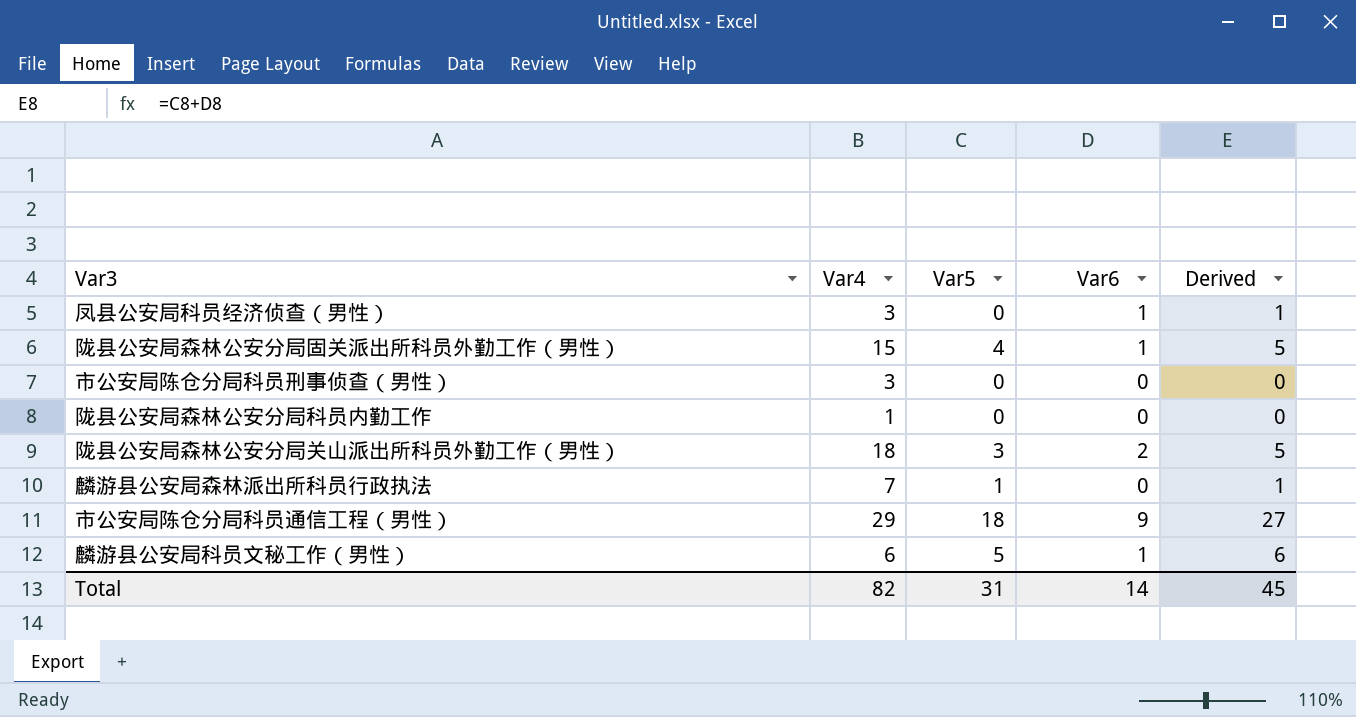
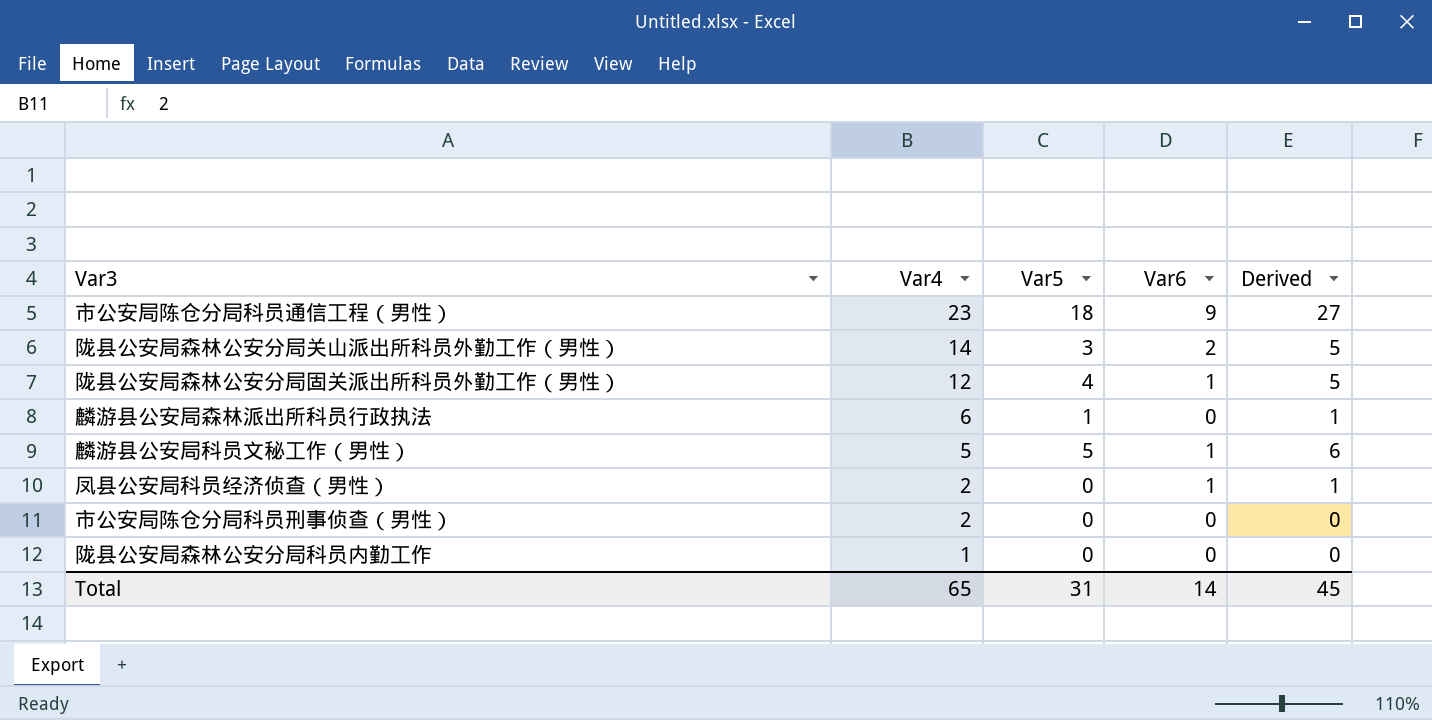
row order: none -> Var4 descending
市公安局陈仓分局科员通信工程（男性） | Var4: 29 -> 23
陇县公安局森林公安分局关山派出所科员外勤工作（男性） | Var4: 18 -> 14
陇县公安局森林公安分局固关派出所科员外勤工作（男性） | Var4: 15 -> 12
麟游县公安局森林派出所科员行政执法 | Var4: 7 -> 6
麟游县公安局科员文秘工作（男性） | Var4: 6 -> 5
凤县公安局科员经济侦查（男性） | Var4: 3 -> 2
市公安局陈仓分局科员刑事侦查（男性） | Var4: 3 -> 2
Total | Var4: 82 -> 65

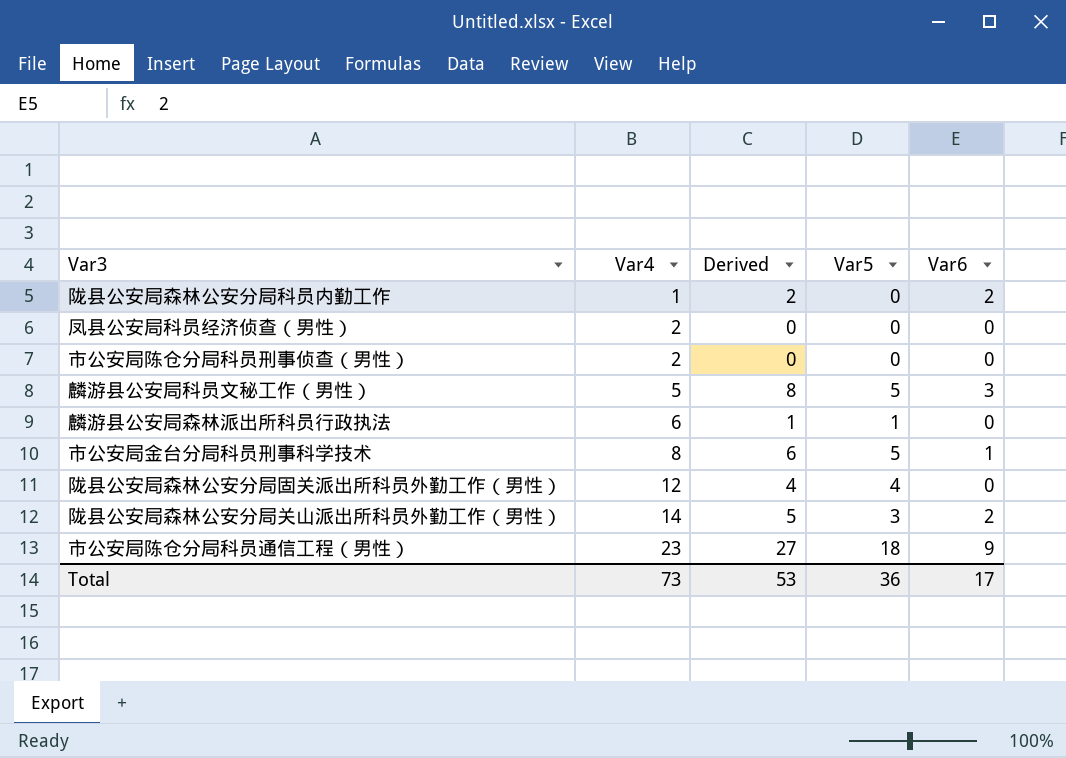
row order: Var4 descending -> Var4 ascending
column Derived | position: 5 -> 3
陇县公安局森林公安分局科员内勤工作 | Derived: 0 -> 2
陇县公安局森林公安分局科员内勤工作 | Var6: 0 -> 2
凤县公安局科员经济侦查（男性） | Derived: 1 -> 0
凤县公安局科员经济侦查（男性） | Var6: 1 -> 0
麟游县公安局科员文秘工作（男性） | Derived: 6 -> 8
麟游县公安局科员文秘工作（男性） | Var6: 1 -> 3
row 市公安局金台分局科员刑事科学技术: none -> 8 | 6 | 5 | 1
陇县公安局森林公安分局固关派出所科员外勤工作（男性） | Derived: 5 -> 4
陇县公安局森林公安分局固关派出所科员外勤工作（男性） | Var6: 1 -> 0
Total | Var4: 65 -> 73
Total | Derived: 45 -> 53
Total | Var5: 31 -> 36
Total | Var6: 14 -> 17

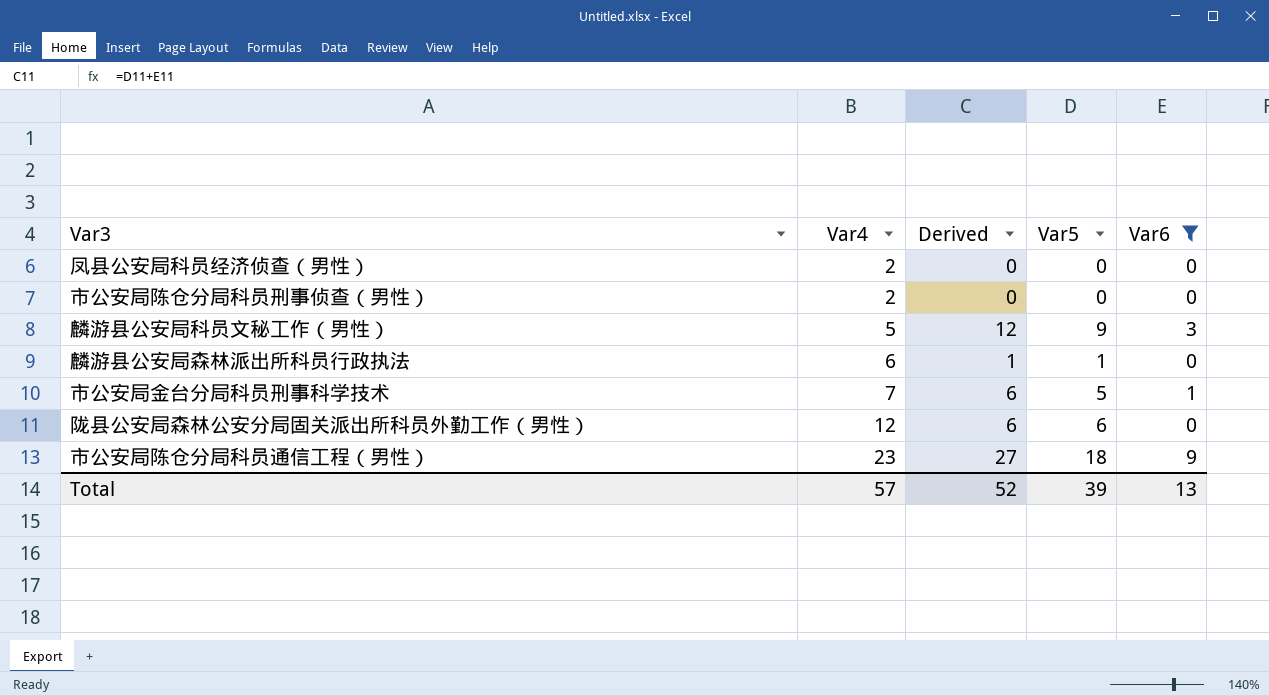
filter: none -> Var6 != 2
麟游县公安局科员文秘工作（男性） | Derived: 8 -> 12
麟游县公安局科员文秘工作（男性） | Var5: 5 -> 9
市公安局金台分局科员刑事科学技术 | Var4: 8 -> 7
陇县公安局森林公安分局固关派出所科员外勤工作（男性） | Derived: 4 -> 6
陇县公安局森林公安分局固关派出所科员外勤工作（男性） | Var5: 4 -> 6
Total | Var4: 73 -> 57
Total | Derived: 53 -> 52
Total | Var5: 36 -> 39
Total | Var6: 17 -> 13

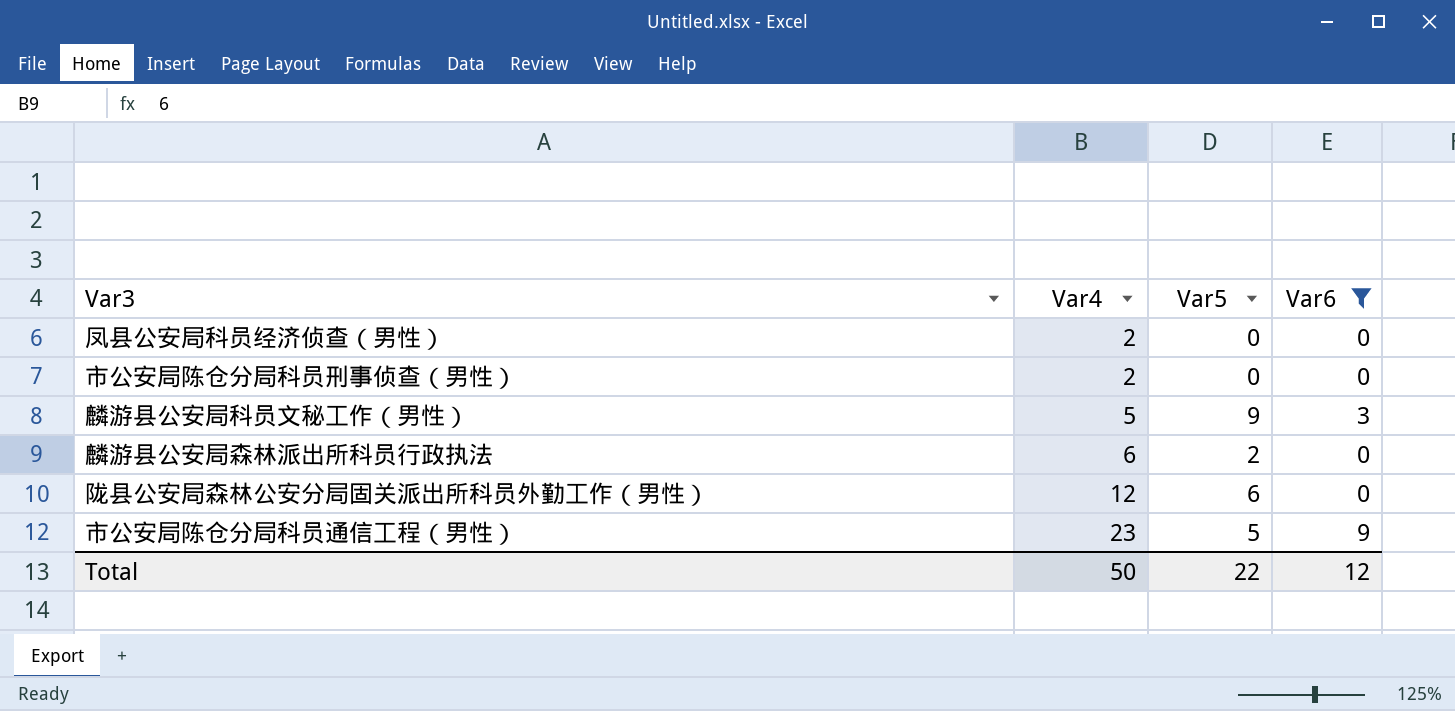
column Derived | formula: [Var5] + [Var6] -> none
row 市公安局金台分局科员刑事科学技术: 7 | 6 | 5 | 1 -> none
麟游县公安局森林派出所科员行政执法 | Var5: 1 -> 2
市公安局陈仓分局科员通信工程（男性） | Var5: 18 -> 5
Total | Var4: 57 -> 50
Total | Var5: 39 -> 22
Total | Var6: 13 -> 12

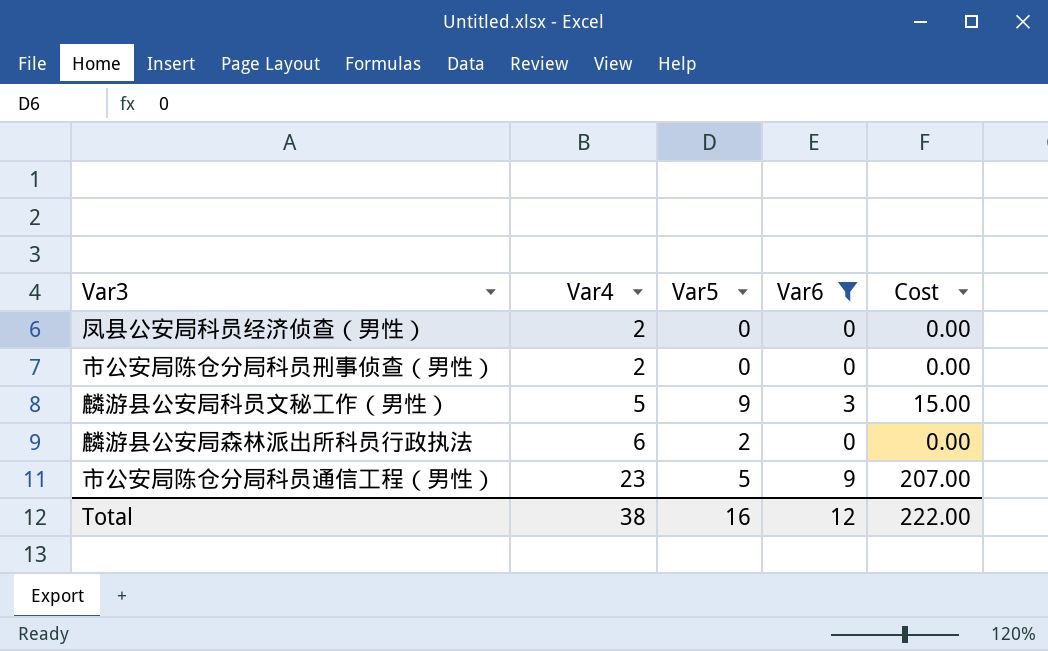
column Cost | formula: none -> [Var4] * [Var6]
row 陇县公安局森林公安分局固关派出所科员外勤工作（男性）: 12 | 6 | 0 -> none
Total | Var4: 50 -> 38
Total | Var5: 22 -> 16

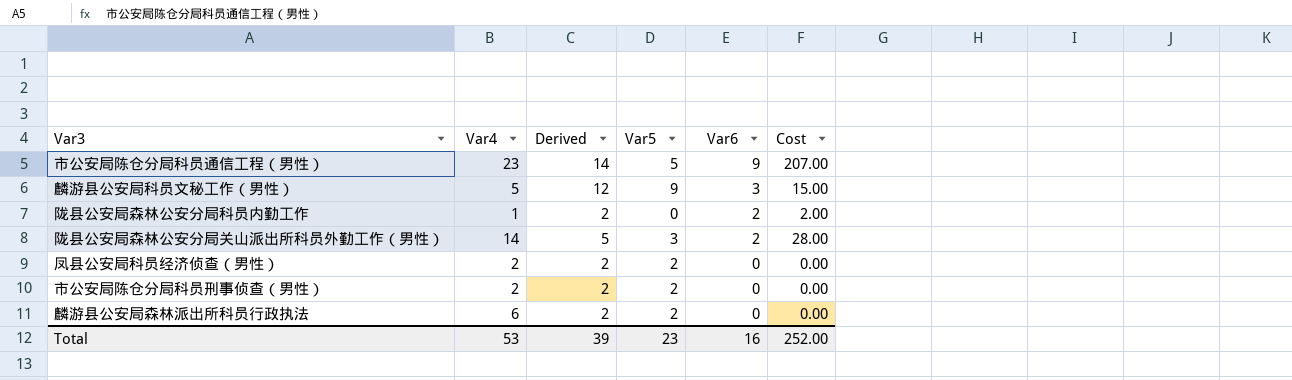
filter: Var6 != 2 -> none
row order: Var4 ascending -> Var6 descending
column Derived | formula: none -> [Var5] + [Var6]
凤县公安局科员经济侦查（男性） | Var5: 0 -> 2
市公安局陈仓分局科员刑事侦查（男性） | Var5: 0 -> 2
Total | Var4: 38 -> 53
Total | Var5: 16 -> 23
Total | Var6: 12 -> 16
Total | Cost: 222.00 -> 252.00

